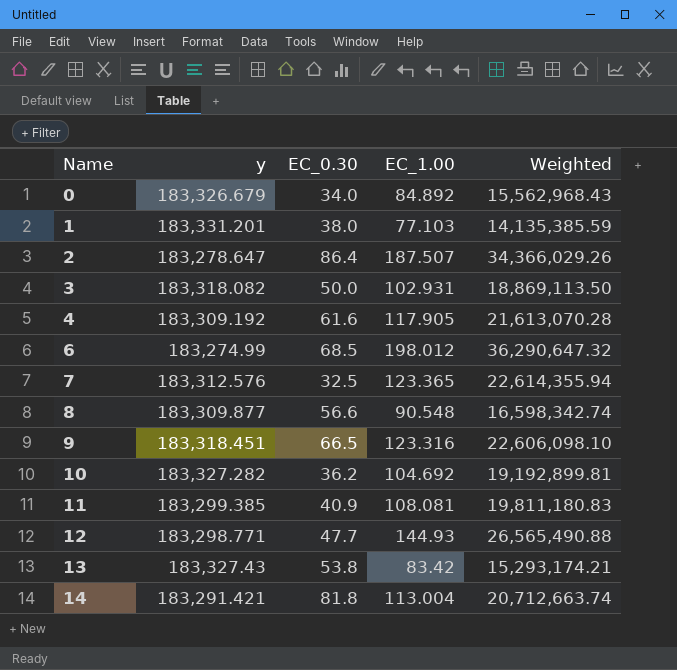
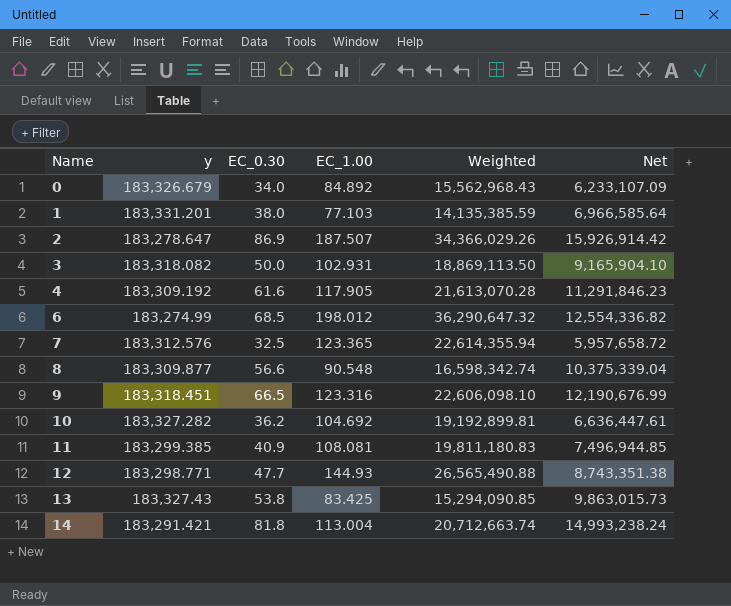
column Net | formula: none -> [y] * [EC_0.30]
2 | EC_0.30: 86.4 -> 86.9
13 | EC_1.00: 83.42 -> 83.425
13 | Weighted: 15,293,174.21 -> 15,294,090.85

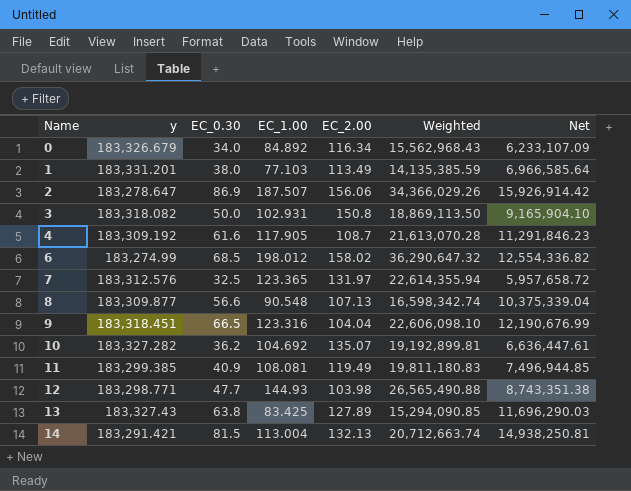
column EC_2.00 | position: none -> 5
13 | EC_0.30: 53.8 -> 63.8
13 | Net: 9,863,015.73 -> 11,696,290.03
14 | EC_0.30: 81.8 -> 81.5
14 | Net: 14,993,238.24 -> 14,938,250.81

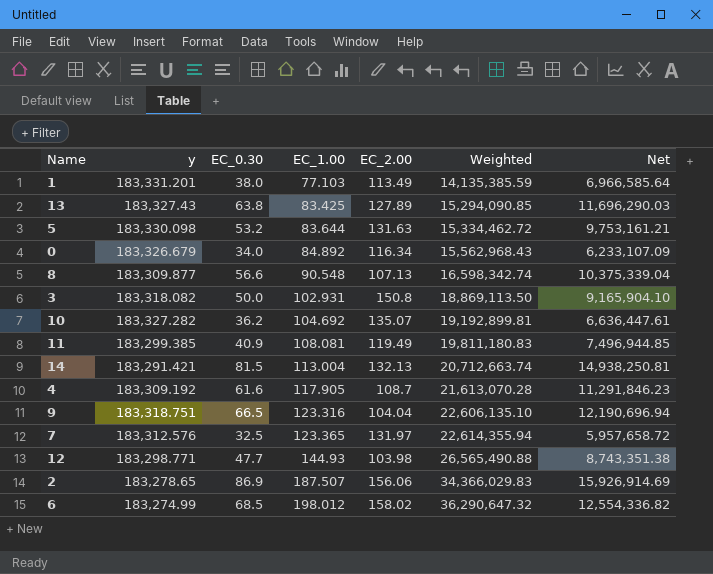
row order: Name ascending -> EC_1.00 ascending
row 5: none -> 183,330.098 | 53.2 | 83.644 | 131.63 | 15,334,462.72 | 9,753,161.21
9 | y: 183,318.451 -> 183,318.751
9 | Weighted: 22,606,098.10 -> 22,606,135.10
9 | Net: 12,190,676.99 -> 12,190,696.94
2 | y: 183,278.647 -> 183,278.65
2 | Weighted: 34,366,029.26 -> 34,366,029.83
2 | Net: 15,926,914.42 -> 15,926,914.69

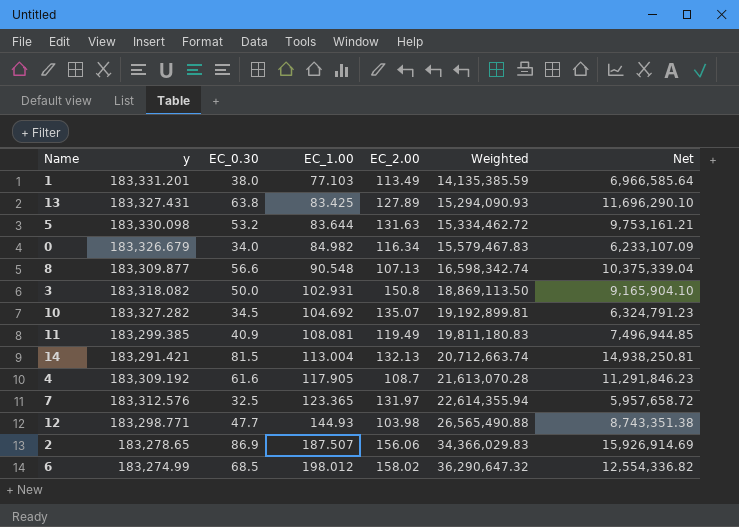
row 9: 183,318.751 | 66.5 | 123.316 | 104.04 | 22,606,135.10 | 12,190,696.94 -> none
13 | y: 183,327.43 -> 183,327.431
13 | Weighted: 15,294,090.85 -> 15,294,090.93
13 | Net: 11,696,290.03 -> 11,696,290.10
0 | EC_1.00: 84.892 -> 84.982
0 | Weighted: 15,562,968.43 -> 15,579,467.83
10 | EC_0.30: 36.2 -> 34.5
10 | Net: 6,636,447.61 -> 6,324,791.23

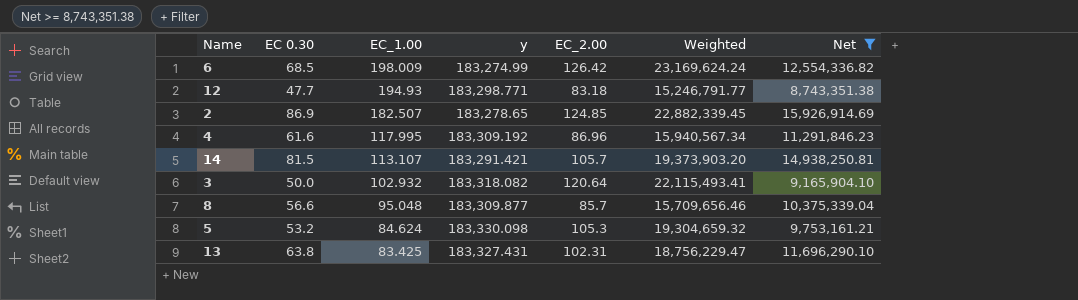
filter: none -> Net >= 8,743,351.38
row order: EC_1.00 ascending -> EC_1.00 descending
column name: EC_0.30 -> EC 0.30
column y | position: 2 -> 4
column Weighted | formula: [y] * [EC_1.00] -> [y] * [EC_2.00]
6 | EC_1.00: 198.012 -> 198.009
6 | EC_2.00: 158.02 -> 126.42
12 | EC_1.00: 144.93 -> 194.93
12 | EC_2.00: 103.98 -> 83.18
2 | EC_1.00: 187.507 -> 182.507
2 | EC_2.00: 156.06 -> 124.85
4 | EC_1.00: 117.905 -> 117.995
4 | EC_2.00: 108.7 -> 86.96
14 | EC_1.00: 113.004 -> 113.107
14 | EC_2.00: 132.13 -> 105.7
3 | EC_1.00: 102.931 -> 102.932
3 | EC_2.00: 150.8 -> 120.64
8 | EC_1.00: 90.548 -> 95.048
8 | EC_2.00: 107.13 -> 85.7
5 | EC_1.00: 83.644 -> 84.624
5 | EC_2.00: 131.63 -> 105.3
13 | EC_2.00: 127.89 -> 102.31

